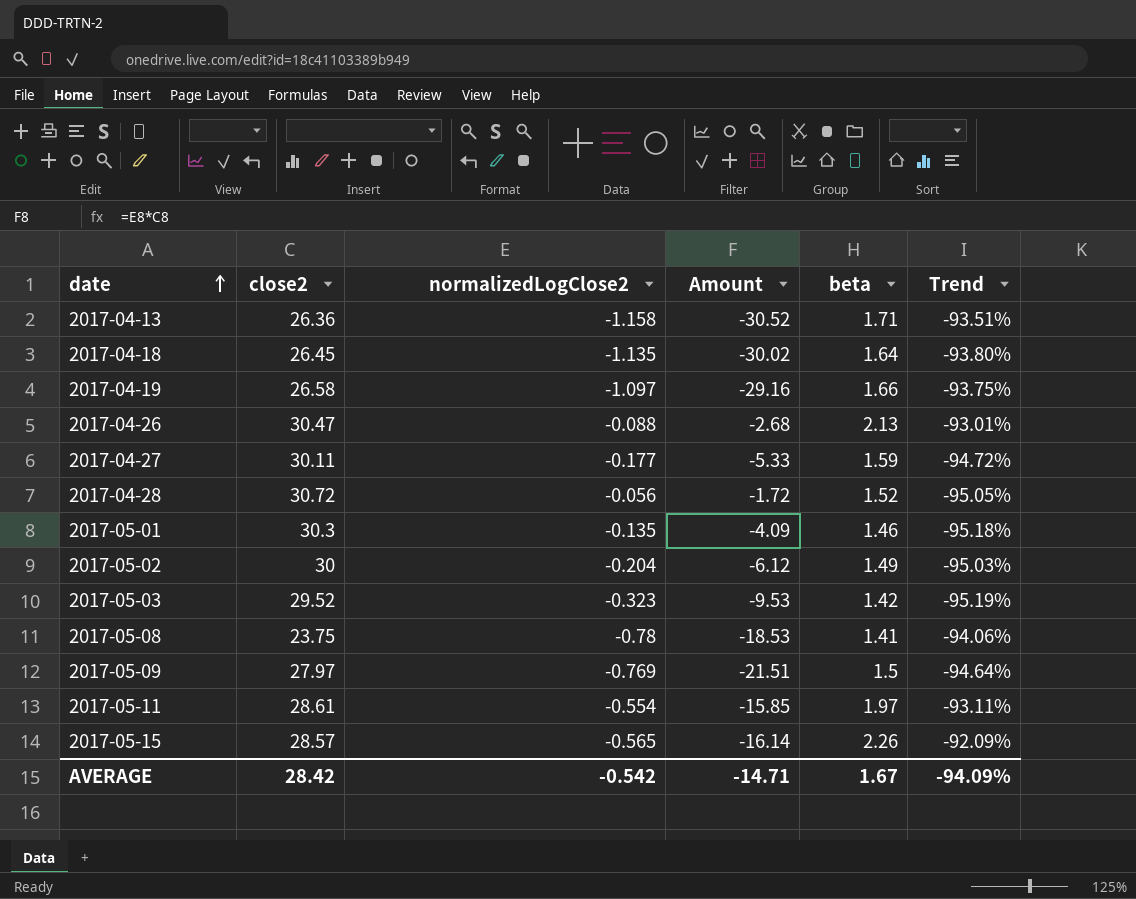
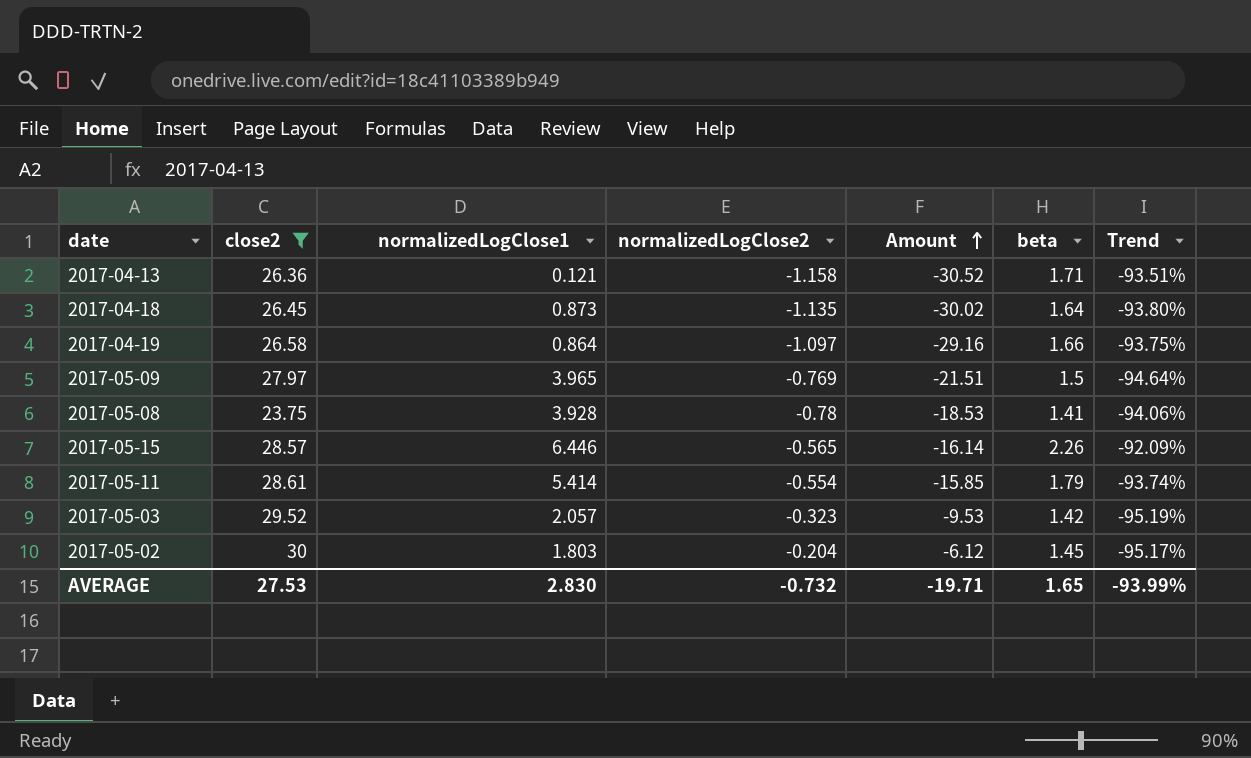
filter: none -> close2 <= 30
row order: date ascending -> Amount ascending
column normalizedLogClose1 | position: none -> 3
2017-05-11 | beta: 1.97 -> 1.79
2017-05-11 | Trend: -93.11% -> -93.74%
2017-05-02 | beta: 1.49 -> 1.45
2017-05-02 | Trend: -95.03% -> -95.17%
AVERAGE | close2: 28.42 -> 27.53
AVERAGE | normalizedLogClose2: -0.542 -> -0.732
AVERAGE | Amount: -14.71 -> -19.71
AVERAGE | beta: 1.67 -> 1.65
AVERAGE | Trend: -94.09% -> -93.99%

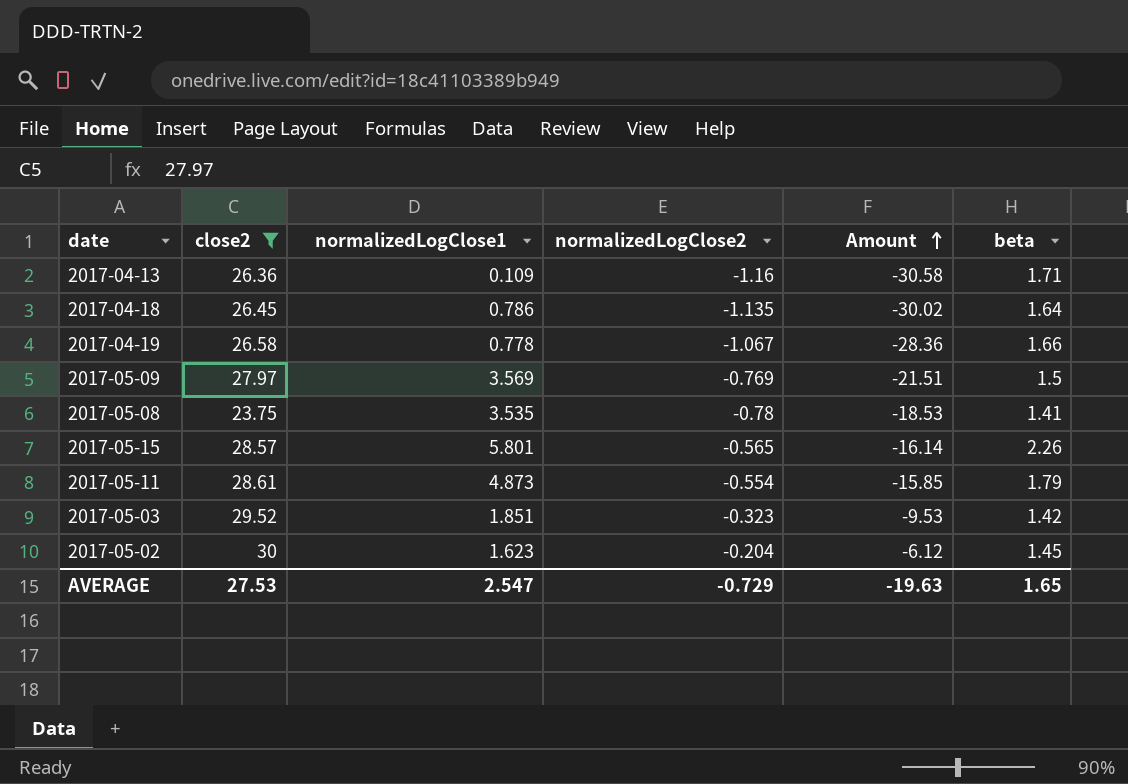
column Trend | formula: ([beta] - [close2]) / [close2] -> none
2017-04-13 | normalizedLogClose1: 0.121 -> 0.109
2017-04-13 | normalizedLogClose2: -1.158 -> -1.16
2017-04-13 | Amount: -30.52 -> -30.58
2017-04-18 | normalizedLogClose1: 0.873 -> 0.786
2017-04-19 | normalizedLogClose1: 0.864 -> 0.778
2017-04-19 | normalizedLogClose2: -1.097 -> -1.067
2017-04-19 | Amount: -29.16 -> -28.36
2017-05-09 | normalizedLogClose1: 3.965 -> 3.569
2017-05-08 | normalizedLogClose1: 3.928 -> 3.535
2017-05-15 | normalizedLogClose1: 6.446 -> 5.801
2017-05-11 | normalizedLogClose1: 5.414 -> 4.873
2017-05-03 | normalizedLogClose1: 2.057 -> 1.851
2017-05-02 | normalizedLogClose1: 1.803 -> 1.623
AVERAGE | normalizedLogClose1: 2.830 -> 2.547
AVERAGE | normalizedLogClose2: -0.732 -> -0.729
AVERAGE | Amount: -19.71 -> -19.63

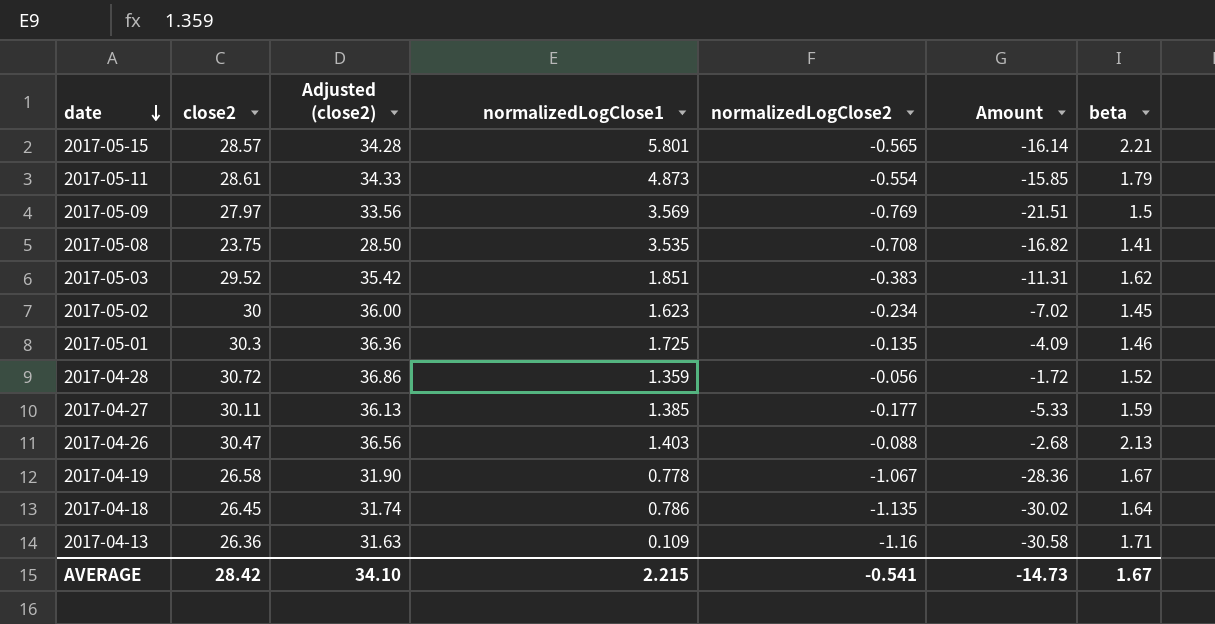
filter: close2 <= 30 -> none
row order: Amount ascending -> date descending
column Adjusted (close2) | formula: none -> [close2] * 1.2
2017-05-15 | beta: 2.26 -> 2.21
2017-05-08 | normalizedLogClose2: -0.78 -> -0.708
2017-05-08 | Amount: -18.53 -> -16.82
2017-05-03 | normalizedLogClose2: -0.323 -> -0.383
2017-05-03 | Amount: -9.53 -> -11.31
2017-05-03 | beta: 1.42 -> 1.62
2017-05-02 | normalizedLogClose2: -0.204 -> -0.234
2017-05-02 | Amount: -6.12 -> -7.02
2017-04-19 | beta: 1.66 -> 1.67
AVERAGE | close2: 27.53 -> 28.42
AVERAGE | normalizedLogClose1: 2.547 -> 2.215
AVERAGE | normalizedLogClose2: -0.729 -> -0.541
AVERAGE | Amount: -19.63 -> -14.73
AVERAGE | beta: 1.65 -> 1.67

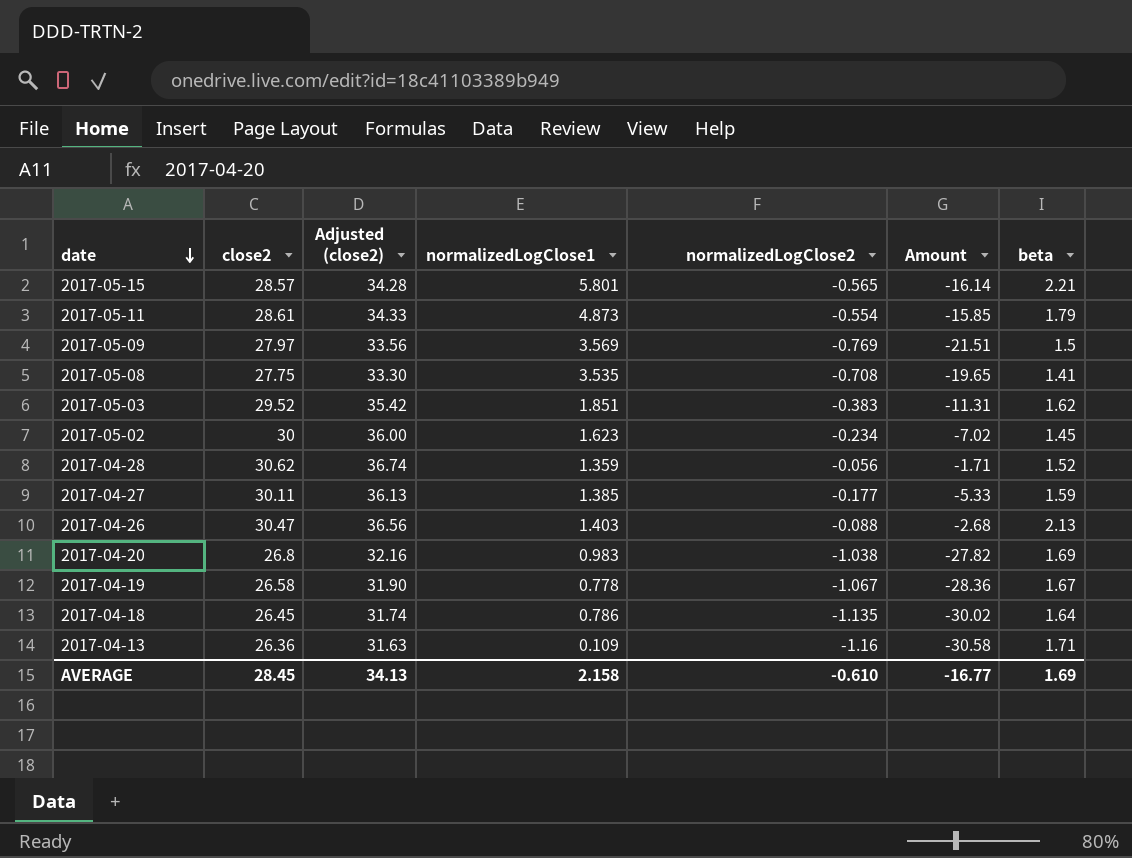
row 2017-05-01: 30.3 | 36.36 | 1.725 | -0.135 | -4.09 | 1.46 -> none
2017-05-08 | close2: 23.75 -> 27.75
2017-05-08 | Adjusted (close2): 28.50 -> 33.30
2017-05-08 | Amount: -16.82 -> -19.65
2017-04-28 | close2: 30.72 -> 30.62
2017-04-28 | Adjusted (close2): 36.86 -> 36.74
2017-04-28 | Amount: -1.72 -> -1.71
row 2017-04-20: none -> 26.8 | 32.16 | 0.983 | -1.038 | -27.82 | 1.69
AVERAGE | close2: 28.42 -> 28.45
AVERAGE | Adjusted (close2): 34.10 -> 34.13
AVERAGE | normalizedLogClose1: 2.215 -> 2.158
AVERAGE | normalizedLogClose2: -0.541 -> -0.610
AVERAGE | Amount: -14.73 -> -16.77
AVERAGE | beta: 1.67 -> 1.69

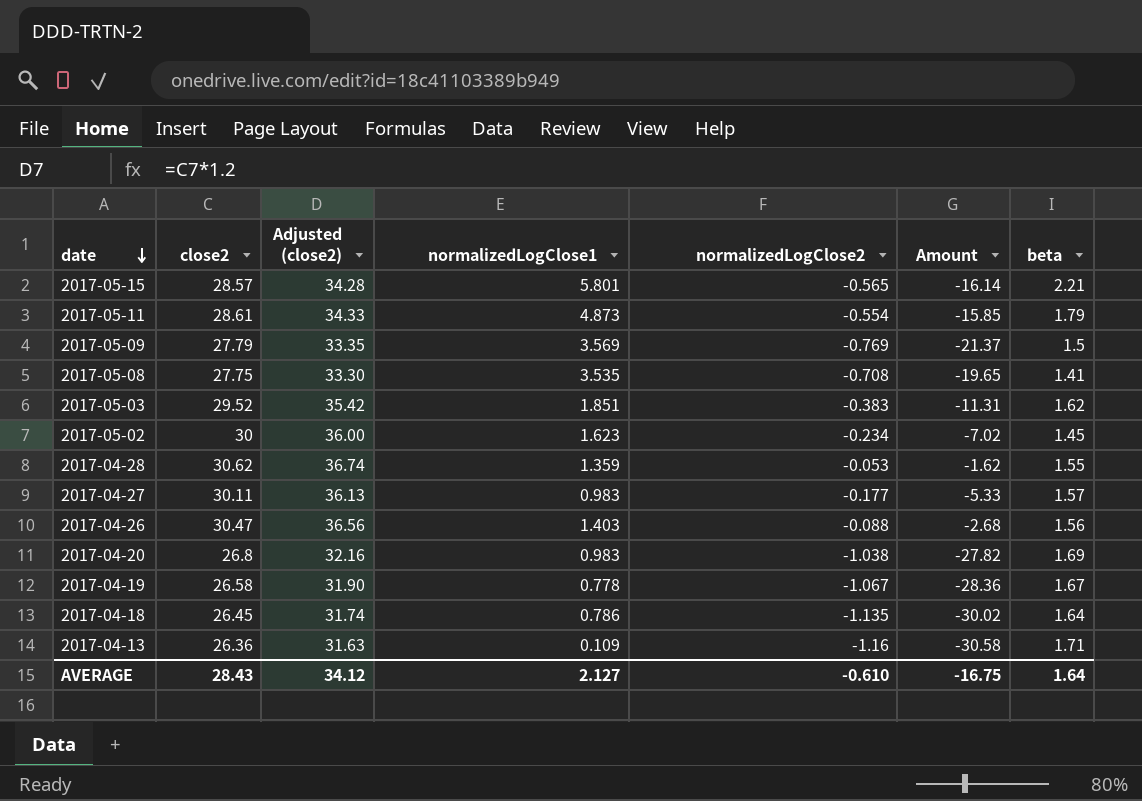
2017-05-09 | close2: 27.97 -> 27.79
2017-05-09 | Adjusted (close2): 33.56 -> 33.35
2017-05-09 | Amount: -21.51 -> -21.37
2017-04-28 | normalizedLogClose2: -0.056 -> -0.053
2017-04-28 | Amount: -1.71 -> -1.62
2017-04-28 | beta: 1.52 -> 1.55
2017-04-27 | normalizedLogClose1: 1.385 -> 0.983
2017-04-27 | beta: 1.59 -> 1.57
2017-04-26 | beta: 2.13 -> 1.56
AVERAGE | close2: 28.45 -> 28.43
AVERAGE | Adjusted (close2): 34.13 -> 34.12
AVERAGE | normalizedLogClose1: 2.158 -> 2.127
AVERAGE | Amount: -16.77 -> -16.75
AVERAGE | beta: 1.69 -> 1.64

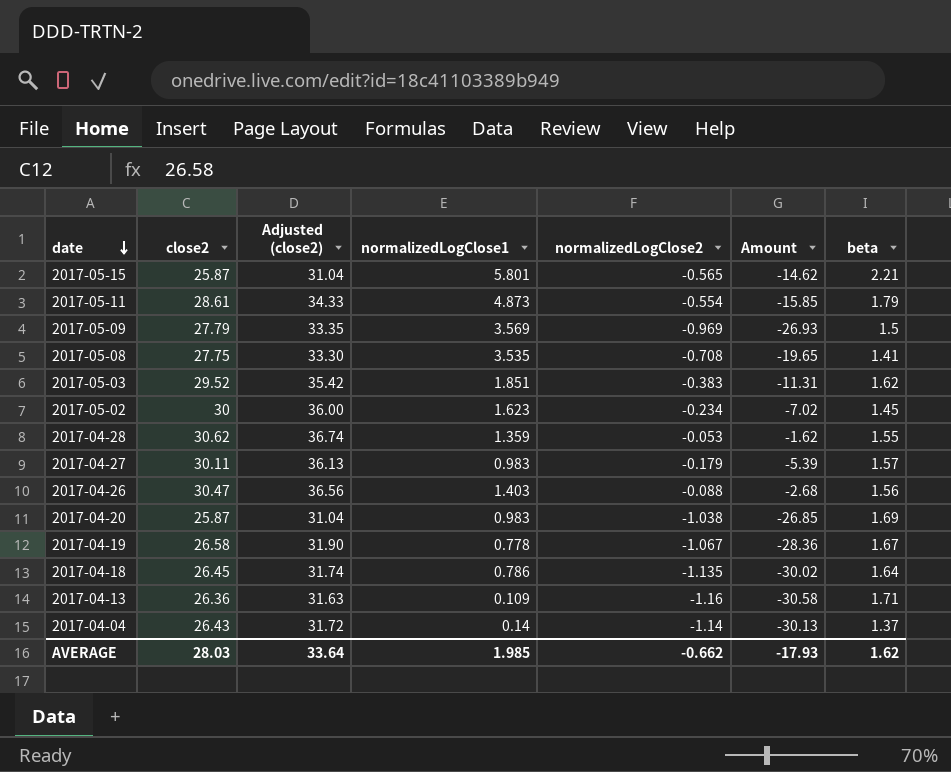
2017-05-15 | close2: 28.57 -> 25.87
2017-05-15 | Adjusted (close2): 34.28 -> 31.04
2017-05-15 | Amount: -16.14 -> -14.62
2017-05-09 | normalizedLogClose2: -0.769 -> -0.969
2017-05-09 | Amount: -21.37 -> -26.93
2017-04-27 | normalizedLogClose2: -0.177 -> -0.179
2017-04-27 | Amount: -5.33 -> -5.39
2017-04-20 | close2: 26.8 -> 25.87
2017-04-20 | Adjusted (close2): 32.16 -> 31.04
2017-04-20 | Amount: -27.82 -> -26.85
row 2017-04-04: none -> 26.43 | 31.72 | 0.14 | -1.14 | -30.13 | 1.37
AVERAGE | close2: 28.43 -> 28.03
AVERAGE | Adjusted (close2): 34.12 -> 33.64
AVERAGE | normalizedLogClose1: 2.127 -> 1.985
AVERAGE | normalizedLogClose2: -0.610 -> -0.662
AVERAGE | Amount: -16.75 -> -17.93
AVERAGE | beta: 1.64 -> 1.62

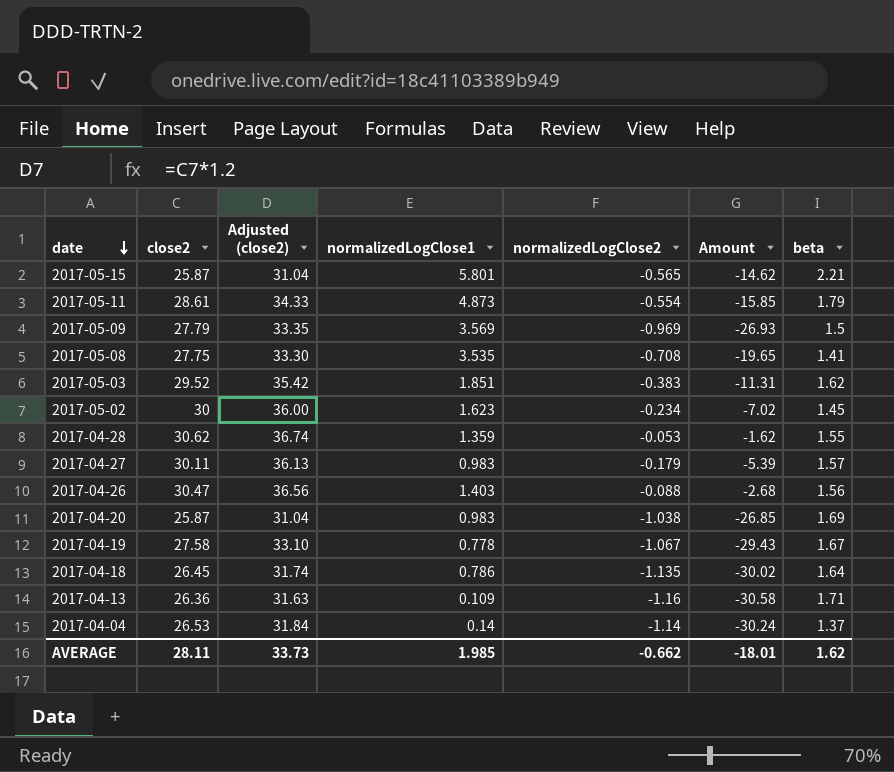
2017-04-19 | close2: 26.58 -> 27.58
2017-04-19 | Adjusted (close2): 31.90 -> 33.10
2017-04-19 | Amount: -28.36 -> -29.43
2017-04-04 | close2: 26.43 -> 26.53
2017-04-04 | Adjusted (close2): 31.72 -> 31.84
2017-04-04 | Amount: -30.13 -> -30.24
AVERAGE | close2: 28.03 -> 28.11
AVERAGE | Adjusted (close2): 33.64 -> 33.73
AVERAGE | Amount: -17.93 -> -18.01

